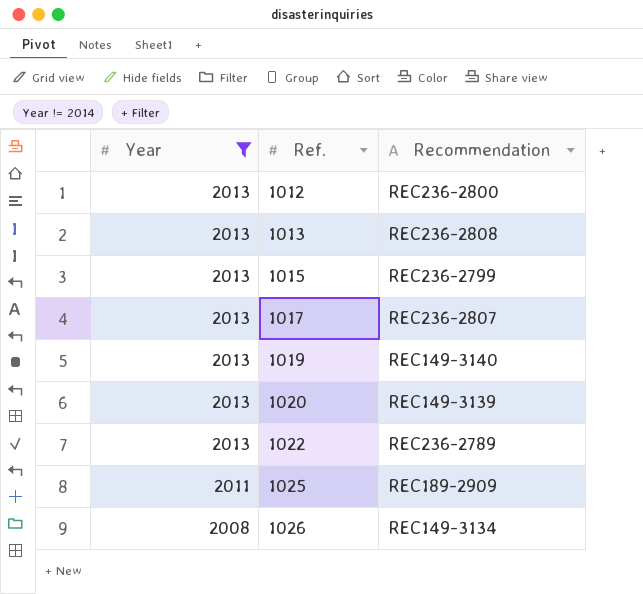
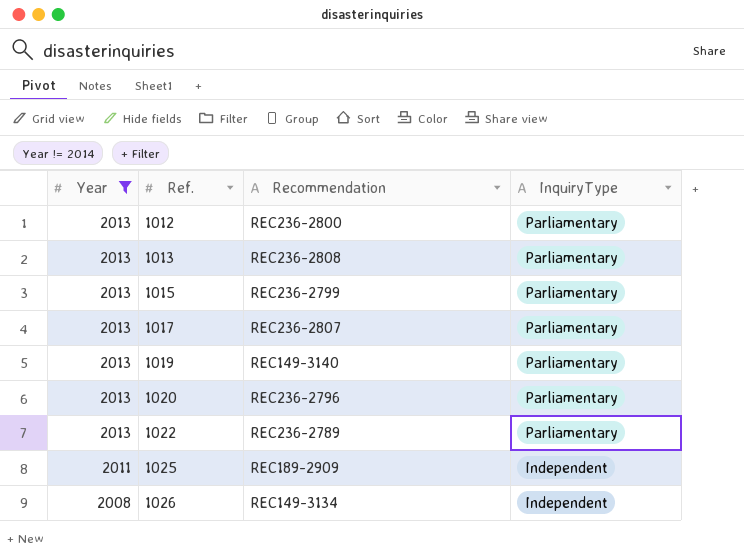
column InquiryType | position: none -> 4
1020 | Recommendation: REC149-3139 -> REC236-2796

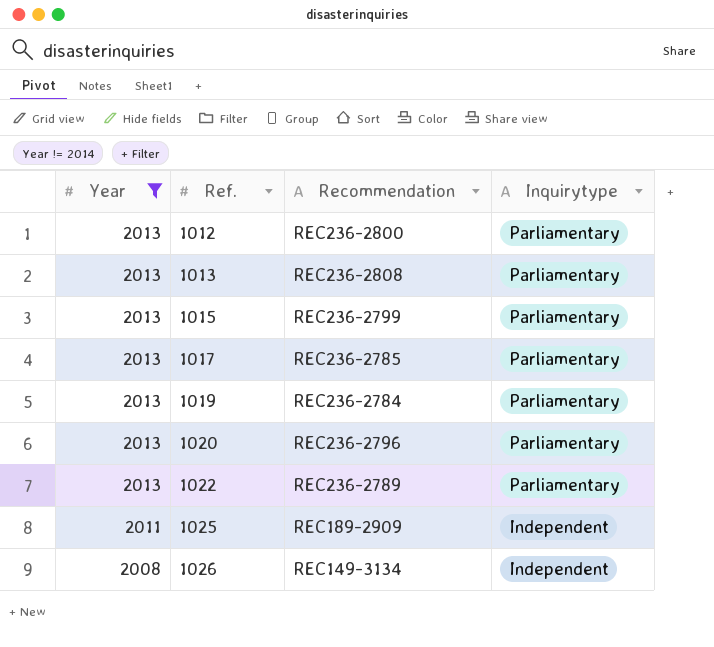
column name: InquiryType -> Inquirytype
1017 | Recommendation: REC236-2807 -> REC236-2785
1019 | Recommendation: REC149-3140 -> REC236-2784

